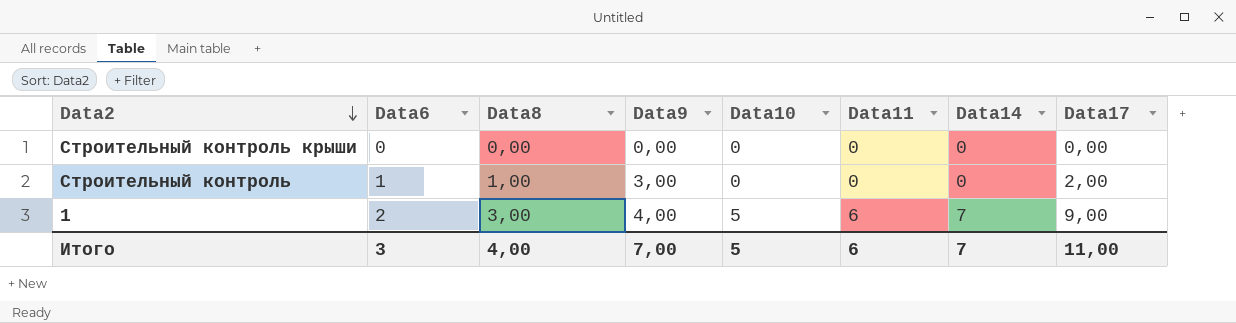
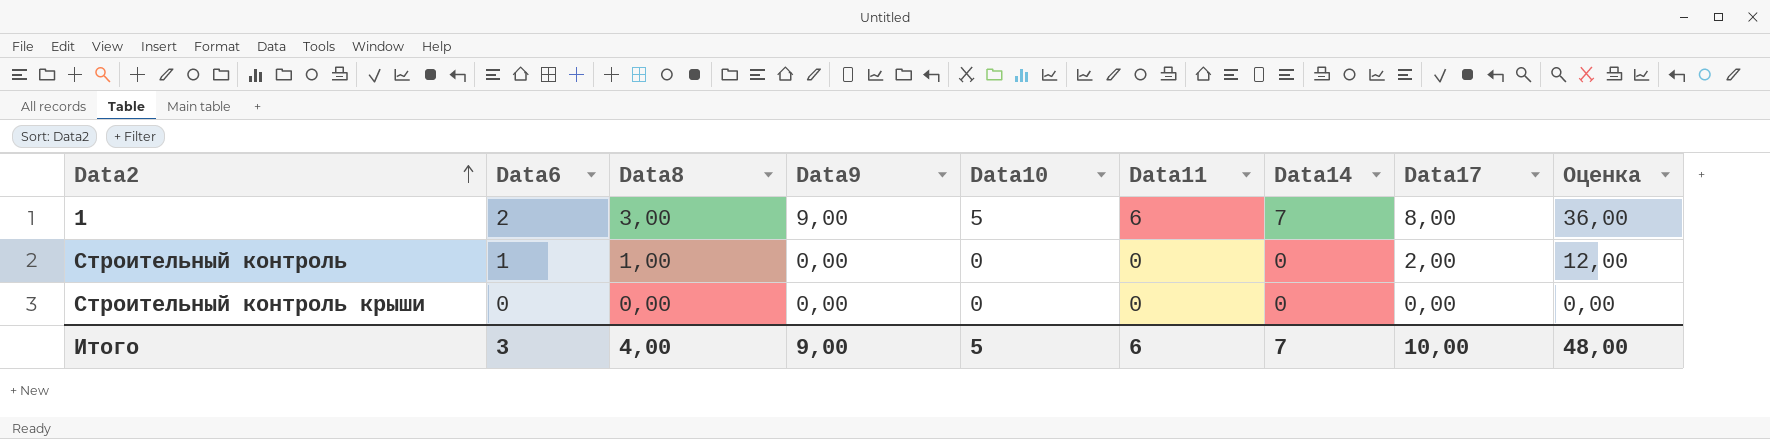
row order: Data2 descending -> Data2 ascending
column Оценка | formula: none -> [Data8] * 12
1 | Data9: 4,00 -> 9,00
1 | Data17: 9,00 -> 8,00
Строительный контроль | Data9: 3,00 -> 0,00
Итого | Data9: 7,00 -> 9,00
Итого | Data17: 11,00 -> 10,00

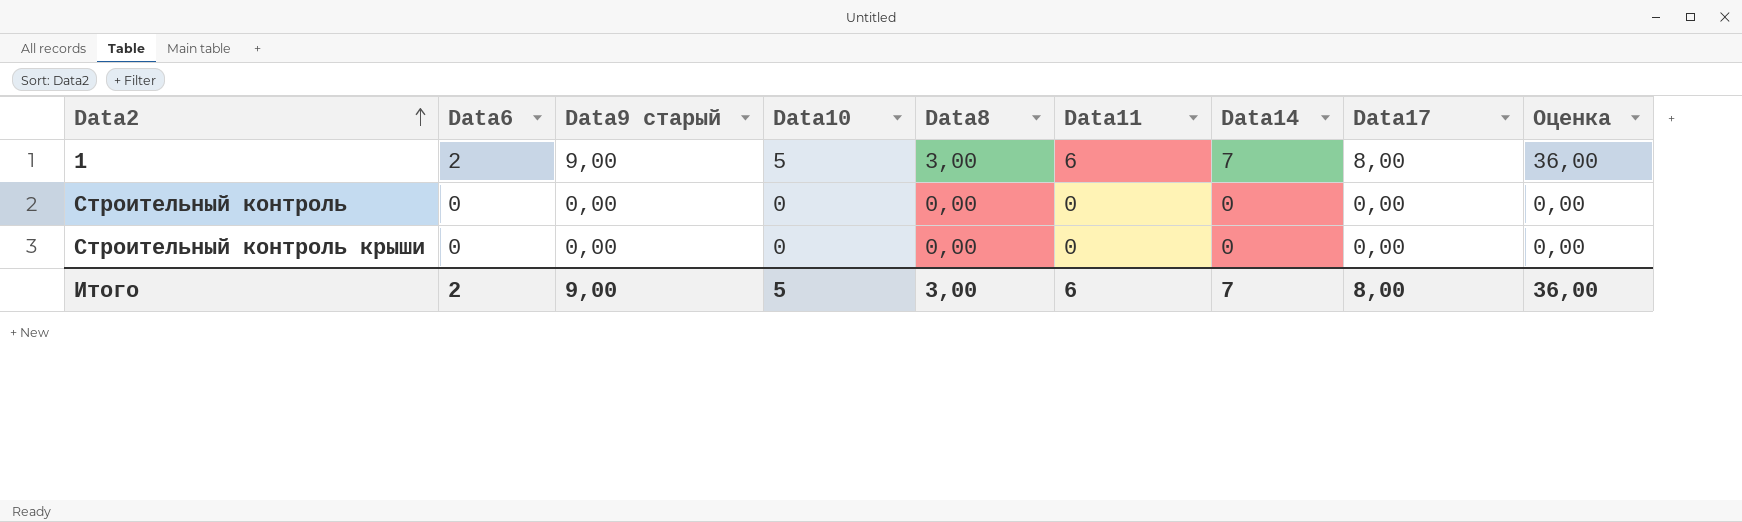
column name: Data9 -> Data9 старый
column Data8 | position: 3 -> 5
Строительный контроль | Data6: 1 -> 0
Строительный контроль | Data8: 1,00 -> 0,00
Строительный контроль | Data17: 2,00 -> 0,00
Строительный контроль | Оценка: 12,00 -> 0,00
Итого | Data6: 3 -> 2
Итого | Data8: 4,00 -> 3,00
Итого | Data17: 10,00 -> 8,00
Итого | Оценка: 48,00 -> 36,00

